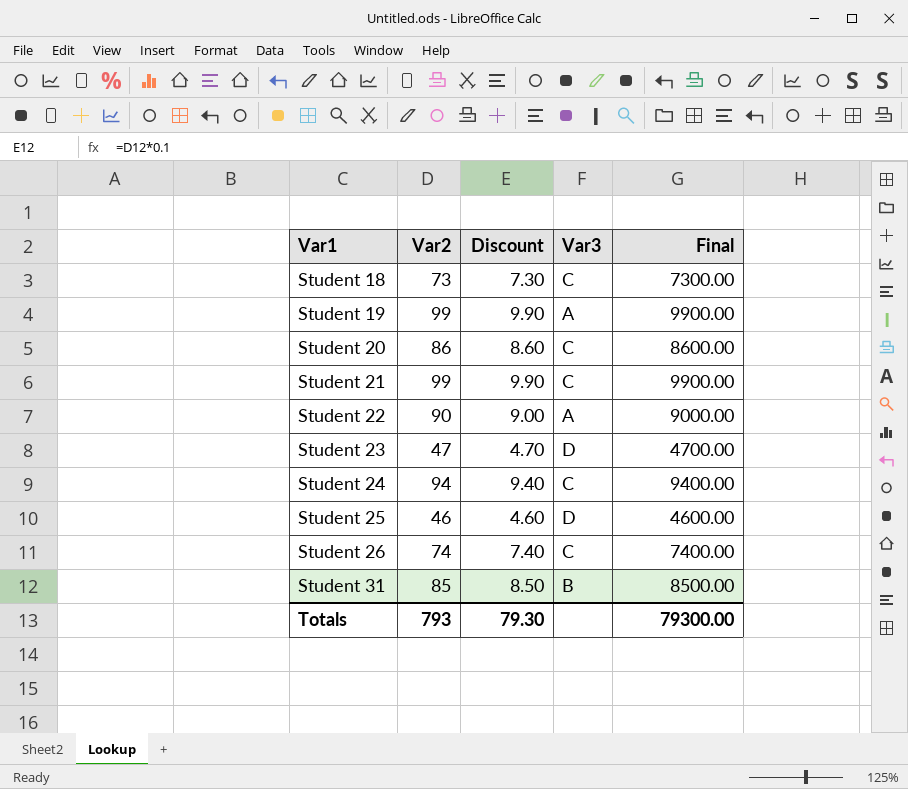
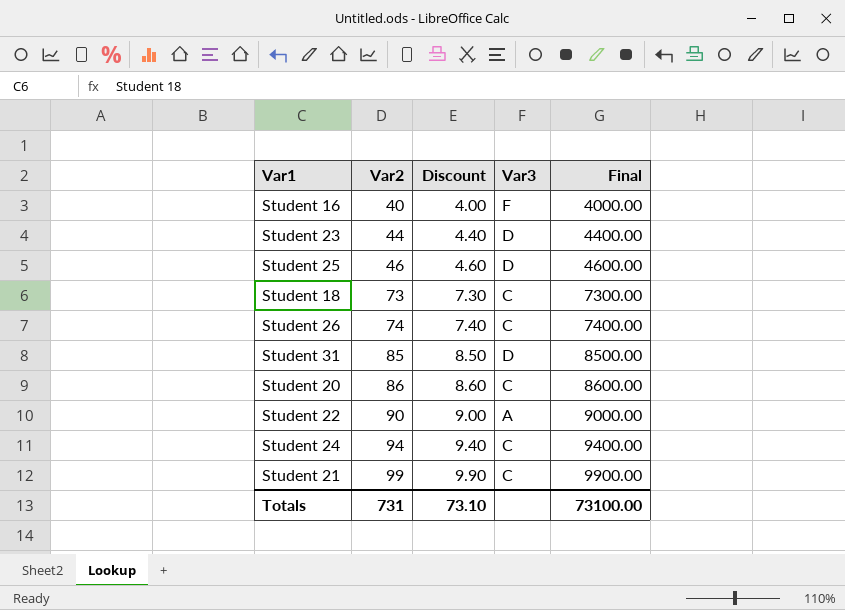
row order: Var1 ascending -> Var2 ascending
row Student 19: 99 | 9.90 | A | 9900.00 -> none
row Student 16: none -> 40 | 4.00 | F | 4000.00
Student 23 | Var2: 47 -> 44
Student 23 | Discount: 4.70 -> 4.40
Student 23 | Final: 4700.00 -> 4400.00
Student 31 | Var3: B -> D
Totals | Var2: 793 -> 731
Totals | Discount: 79.30 -> 73.10
Totals | Final: 79300.00 -> 73100.00

